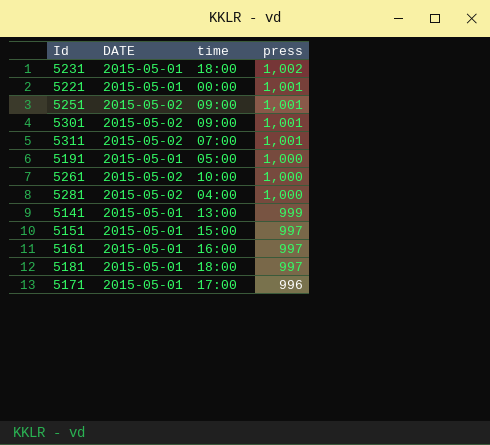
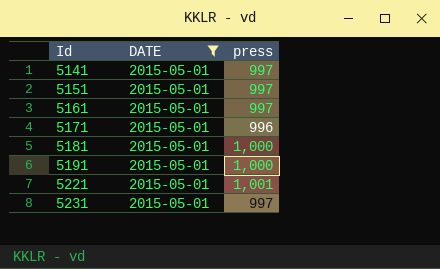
filter: none -> DATE = 2015-05-01
row order: press descending -> Id ascending
column time | position: 3 -> none
5141 | press: 999 -> 997
5181 | press: 997 -> 1,000
5231 | press: 1,002 -> 997

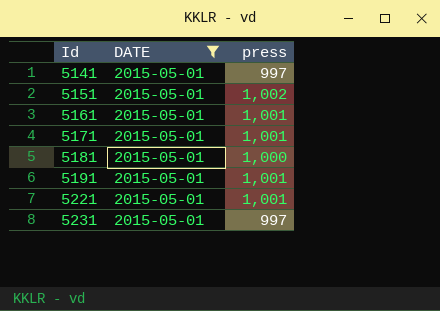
5151 | press: 997 -> 1,002
5161 | press: 997 -> 1,001
5171 | press: 996 -> 1,001
5191 | press: 1,000 -> 1,001

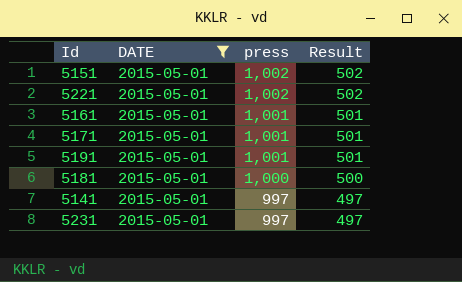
row order: Id ascending -> press descending
column Result | formula: none -> [press] - 500
5221 | press: 1,001 -> 1,002

